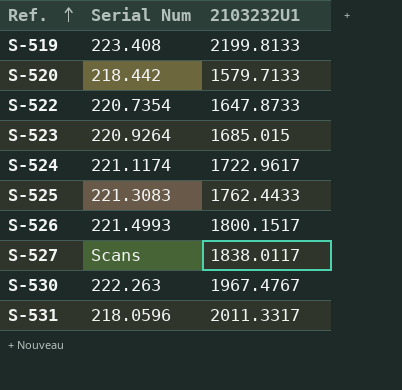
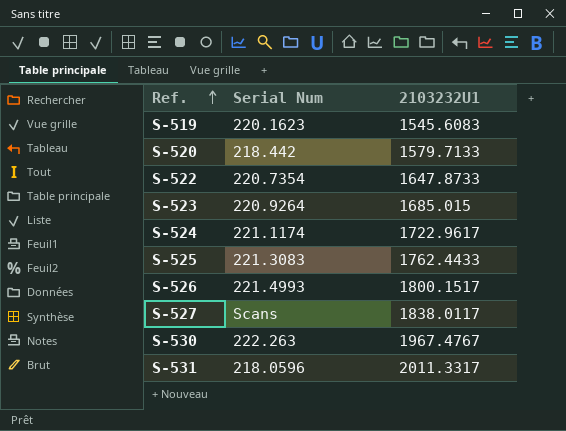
S-519 | Serial Num: 223.408 -> 220.1623
S-519 | 2103232U1: 2199.8133 -> 1545.6083

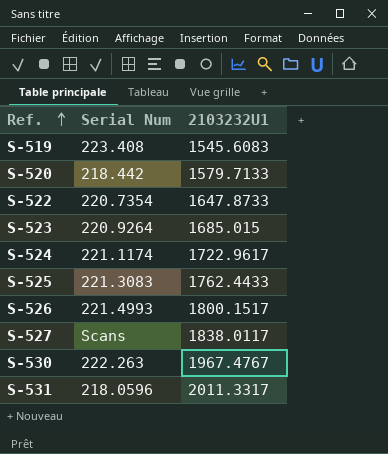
S-519 | Serial Num: 220.1623 -> 223.408

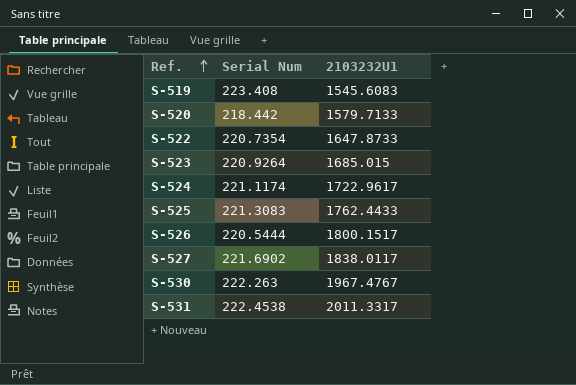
S-526 | Serial Num: 221.4993 -> 220.5444
S-527 | Serial Num: Scans -> 221.6902
S-531 | Serial Num: 218.0596 -> 222.4538

